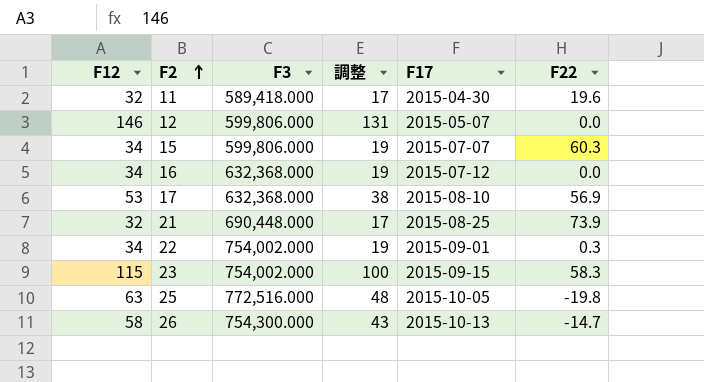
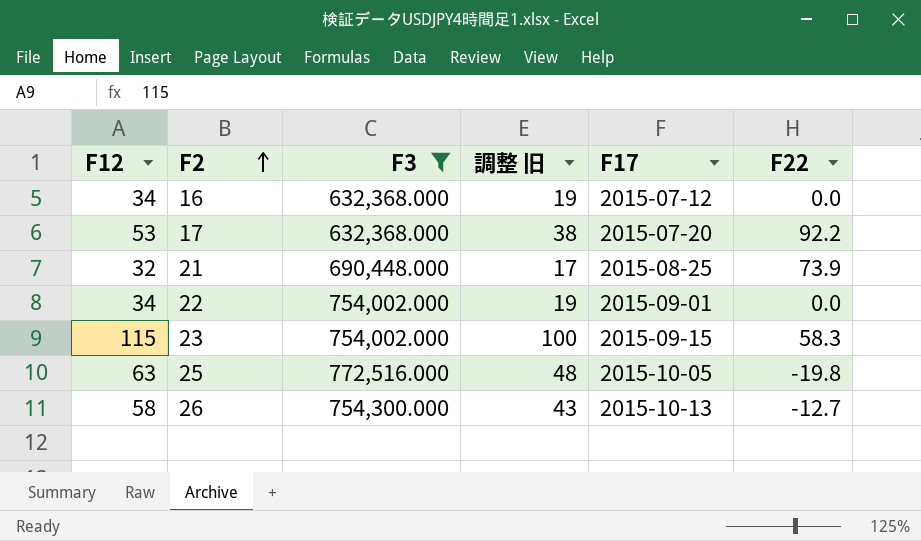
filter: none -> F3 >= 632,368.000
column name: 調整 -> 調整 旧
17 | F17: 2015-08-10 -> 2015-07-20
17 | F22: 56.9 -> 92.2
22 | F22: 0.3 -> 0.0
26 | F22: -14.7 -> -12.7

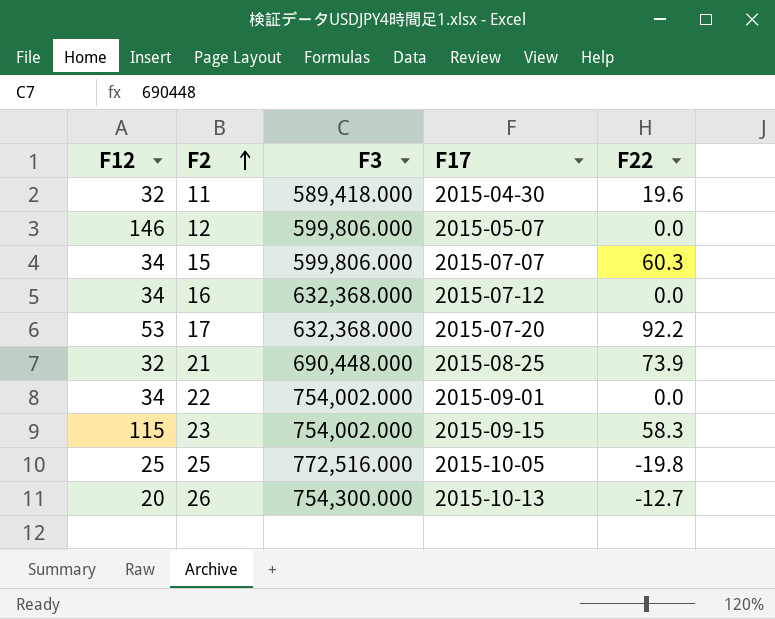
filter: F3 >= 632,368.000 -> none
column 調整 旧 | formula: [F12] - 15 -> none
25 | F12: 63 -> 25
26 | F12: 58 -> 20

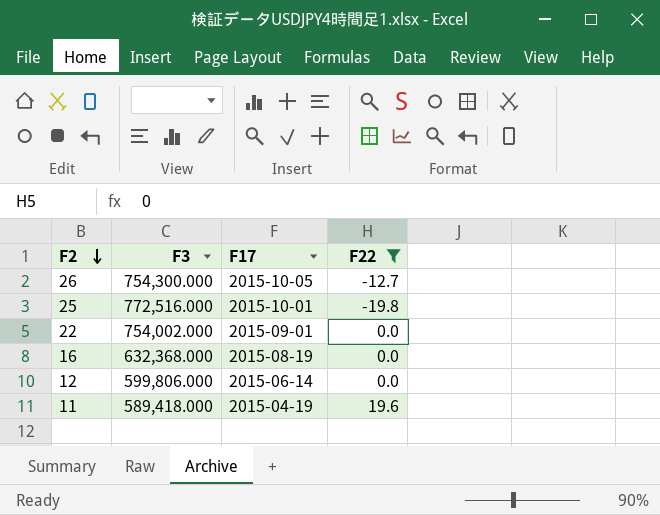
filter: none -> F22 <= 19.6
row order: F2 ascending -> F2 descending
column F12 | position: 1 -> none
26 | F17: 2015-10-13 -> 2015-10-05
25 | F17: 2015-10-05 -> 2015-10-01
16 | F17: 2015-07-12 -> 2015-08-19
12 | F17: 2015-05-07 -> 2015-06-14
11 | F17: 2015-04-30 -> 2015-04-19

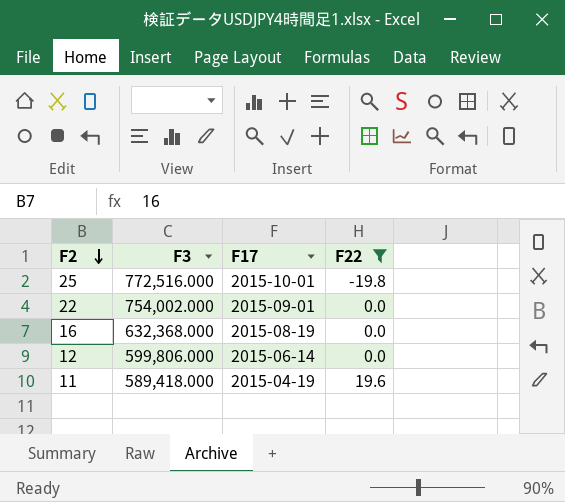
row 26: 754,300.000 | 2015-10-05 | -12.7 -> none

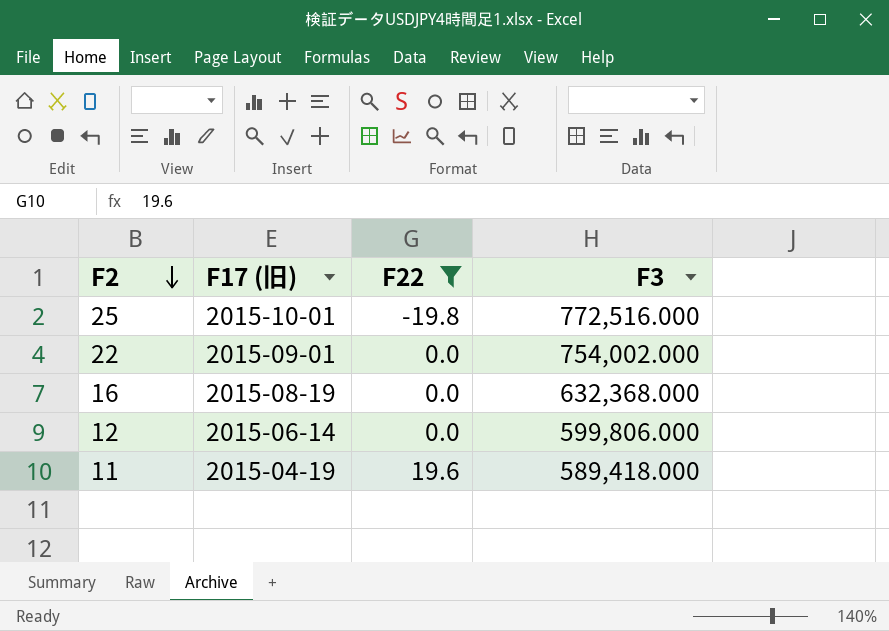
column name: F17 -> F17 (旧)
column F3 | position: 2 -> 4

